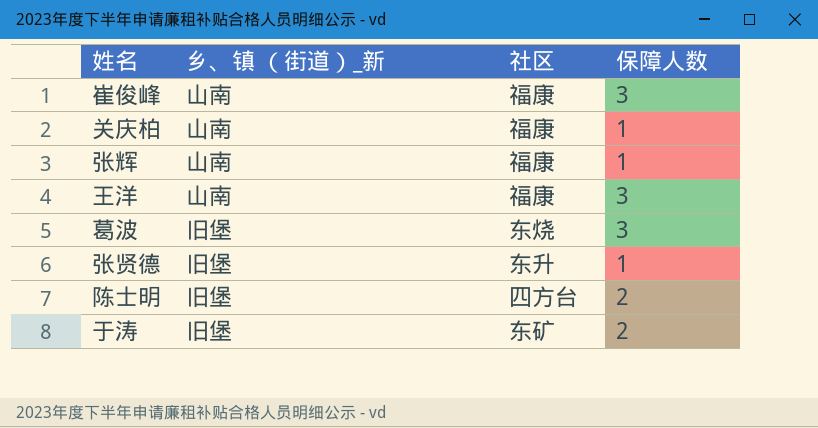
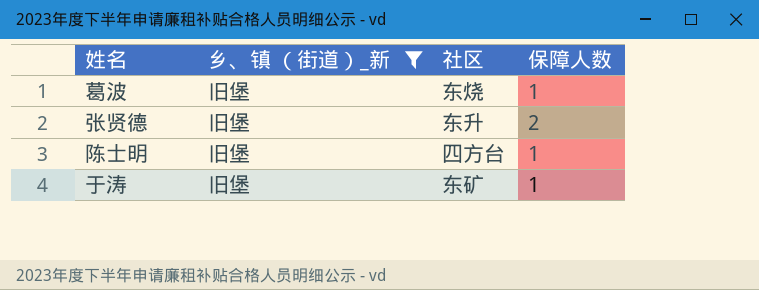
filter: none -> 乡、镇 （街道）_新 = 旧堡
葛波 | 保障人数: 3 -> 1
张贤德 | 保障人数: 1 -> 2
陈士明 | 保障人数: 2 -> 1
于涛 | 保障人数: 2 -> 1

